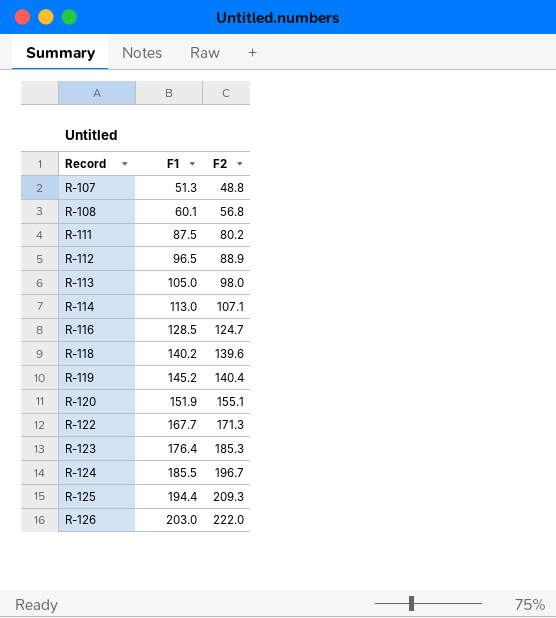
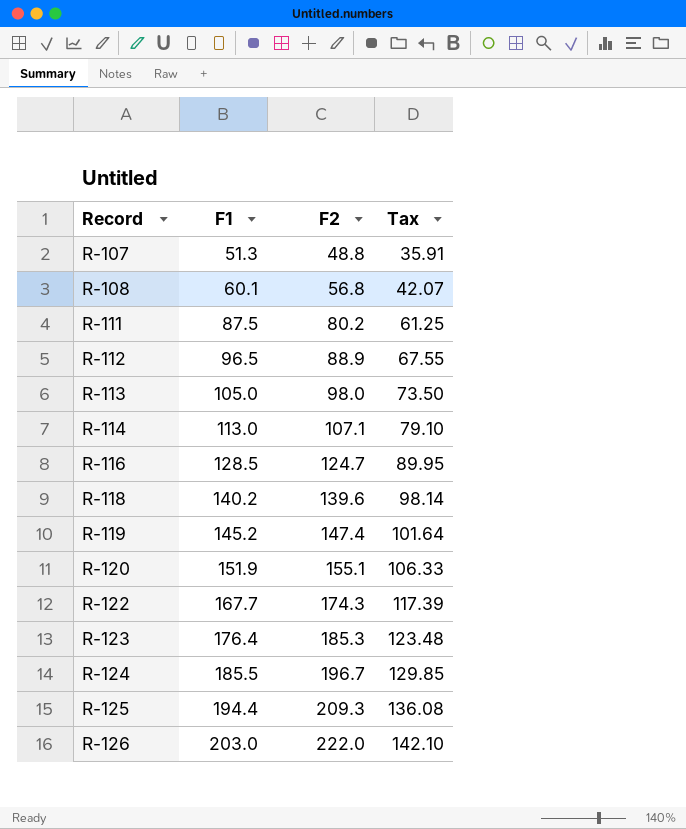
column Tax | formula: none -> [F1] * 0.7
R-119 | F2: 140.4 -> 147.4
R-122 | F2: 171.3 -> 174.3

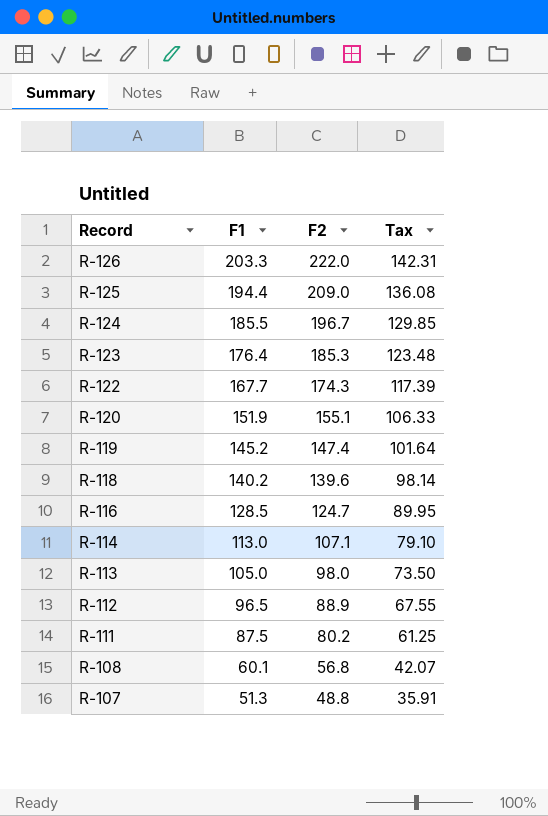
row order: Record ascending -> Record descending
R-126 | F1: 203.0 -> 203.3
R-126 | Tax: 142.10 -> 142.31
R-125 | F2: 209.3 -> 209.0

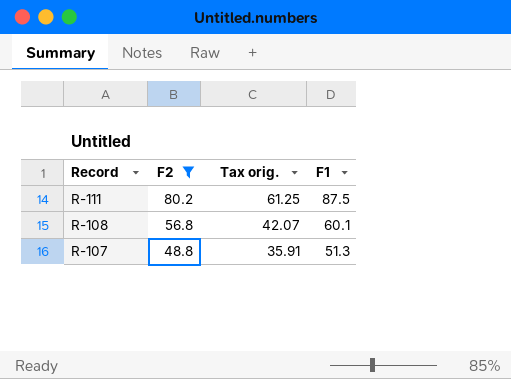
filter: none -> F2 <= 80.2
column name: Tax -> Tax orig.
column F1 | position: 2 -> 4

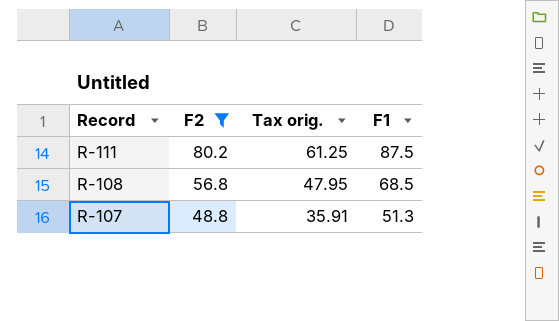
R-108 | Tax orig.: 42.07 -> 47.95
R-108 | F1: 60.1 -> 68.5

